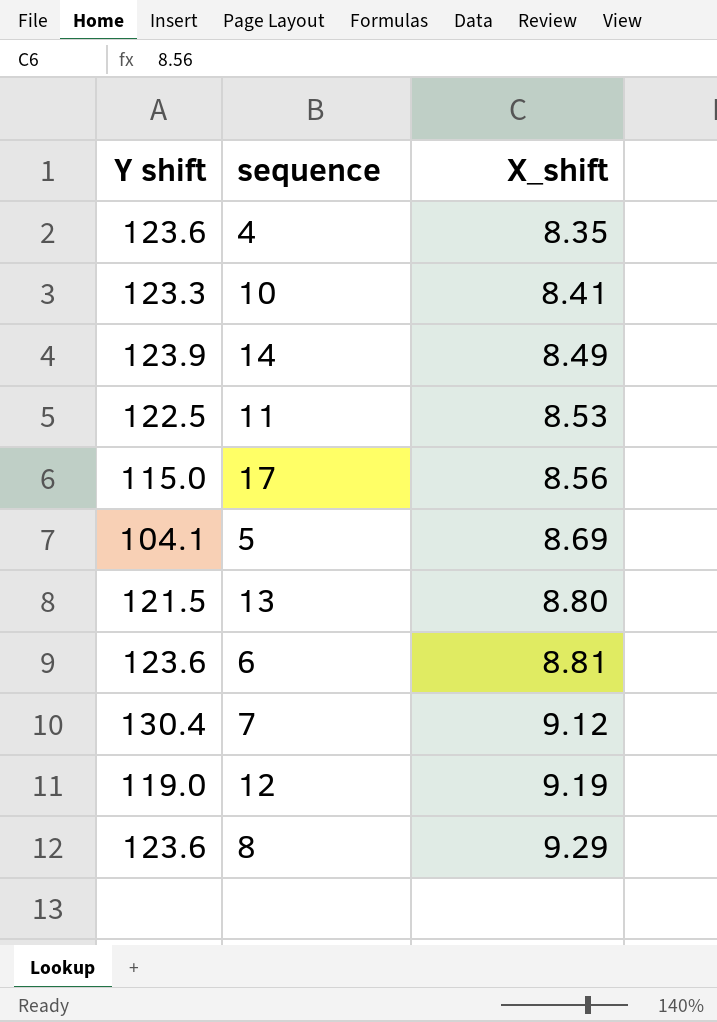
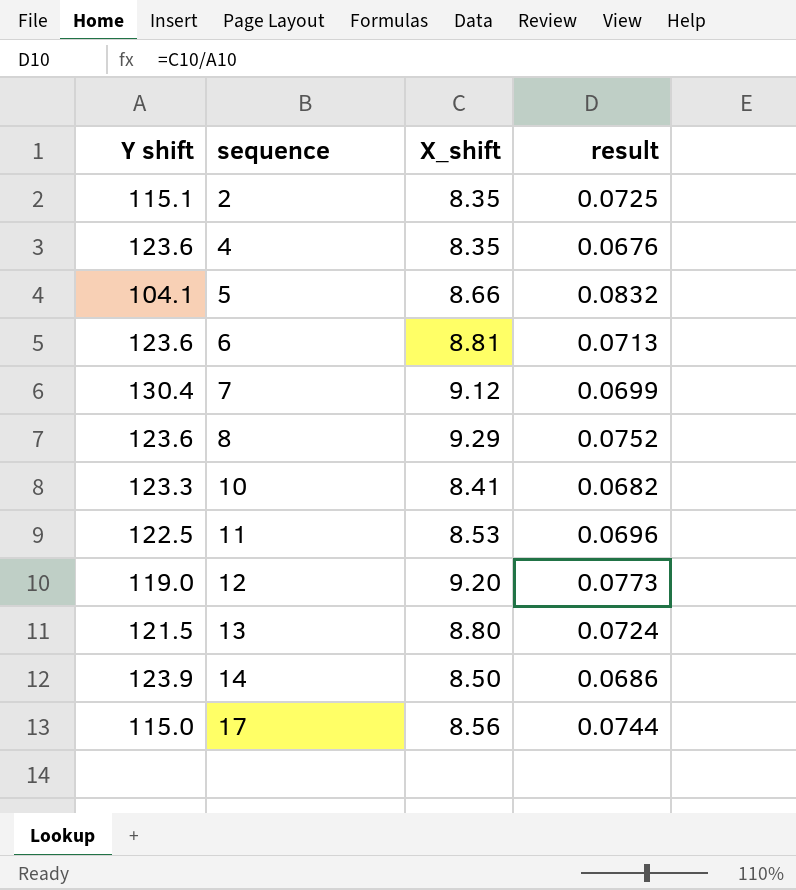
row order: X_shift ascending -> sequence ascending
column result | formula: none -> [X_shift] / [Y shift]
row 2: none -> 115.1 | 8.35 | 0.0725
5 | X_shift: 8.69 -> 8.66
12 | X_shift: 9.19 -> 9.20
14 | X_shift: 8.49 -> 8.50

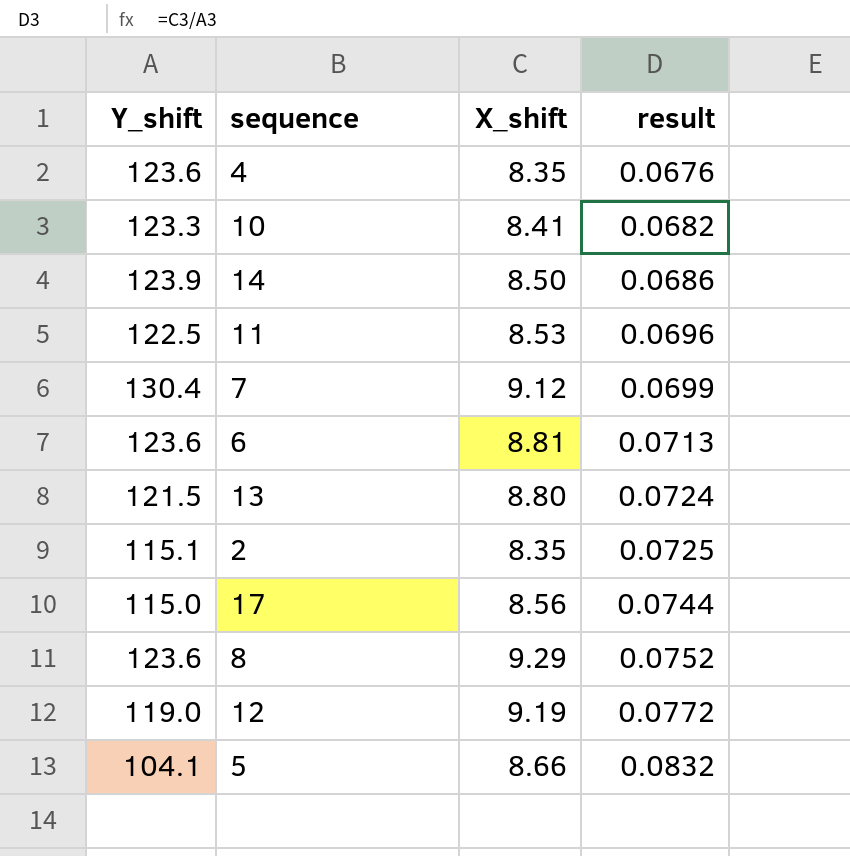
row order: sequence ascending -> result ascending
column name: Y shift -> Y_shift
12 | X_shift: 9.20 -> 9.19
12 | result: 0.0773 -> 0.0772

